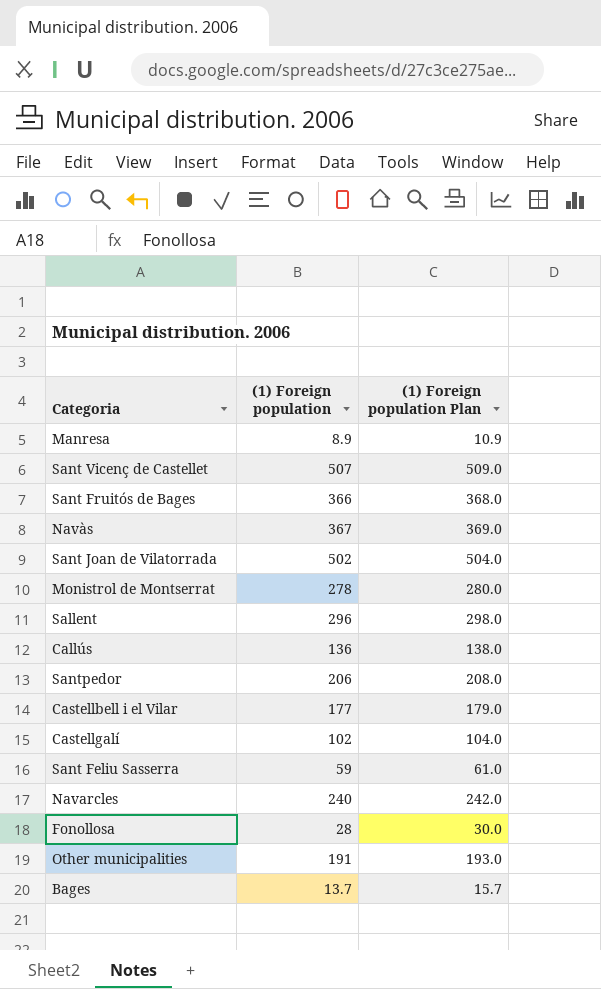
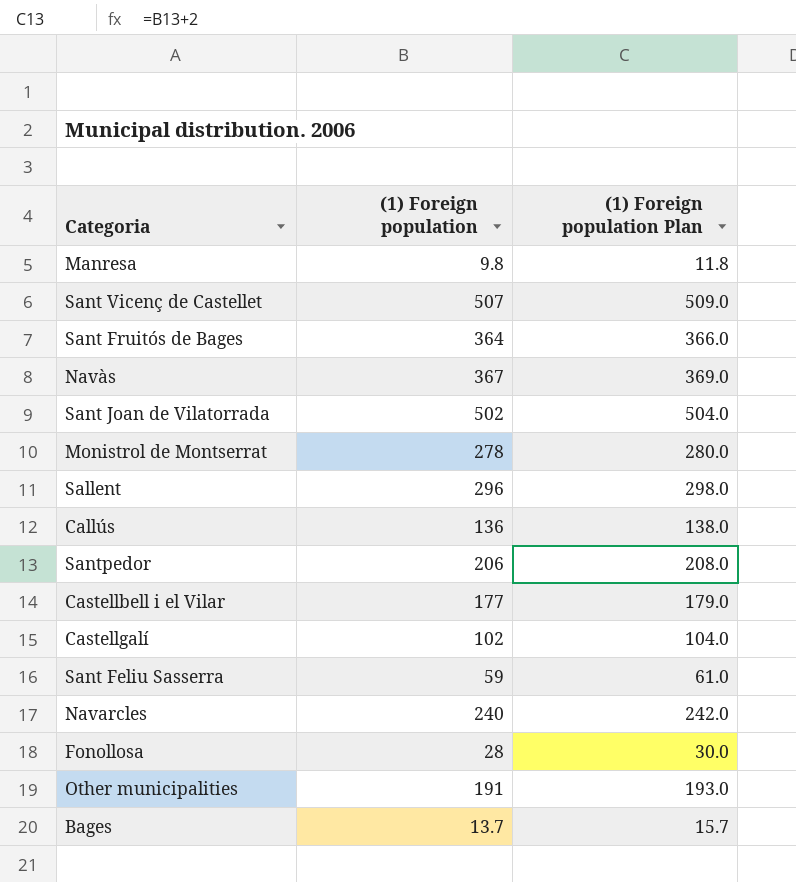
Manresa | (1) Foreign population: 8.9 -> 9.8
Manresa | (1) Foreign population Plan: 10.9 -> 11.8
Sant Fruitós de Bages | (1) Foreign population: 366 -> 364
Sant Fruitós de Bages | (1) Foreign population Plan: 368.0 -> 366.0

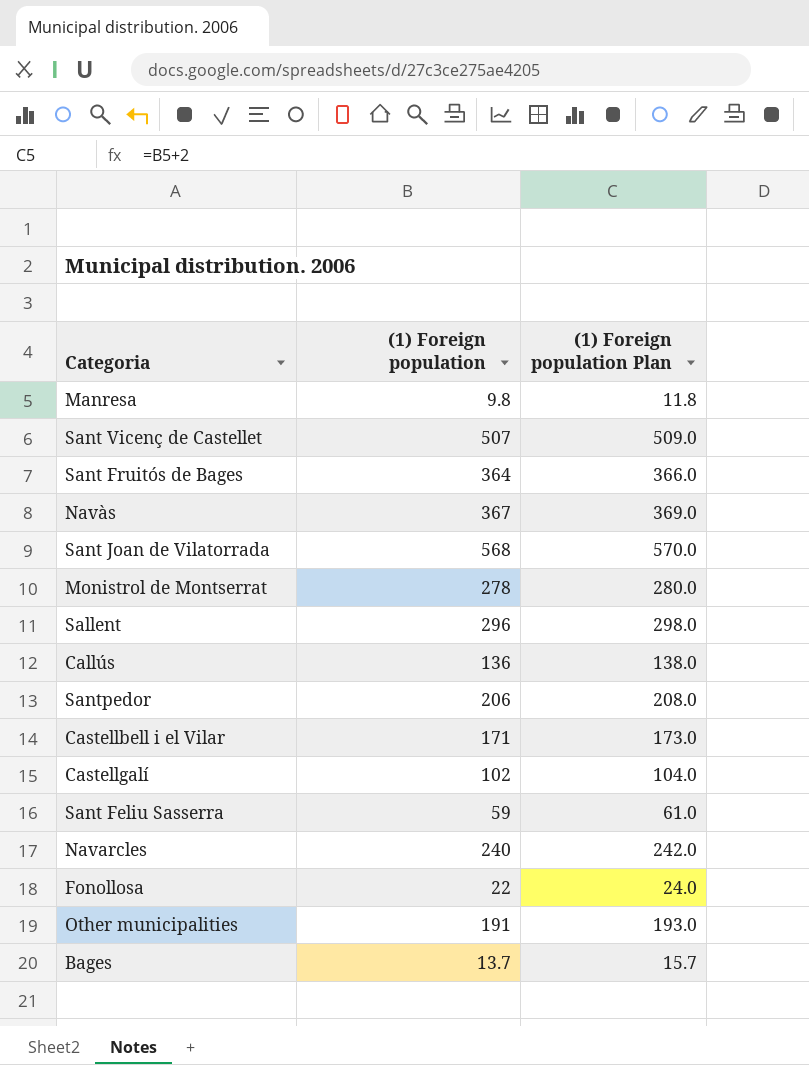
Sant Joan de Vilatorrada | (1) Foreign population: 502 -> 568
Sant Joan de Vilatorrada | (1) Foreign population Plan: 504.0 -> 570.0
Castellbell i el Vilar | (1) Foreign population: 177 -> 171
Castellbell i el Vilar | (1) Foreign population Plan: 179.0 -> 173.0
Fonollosa | (1) Foreign population: 28 -> 22
Fonollosa | (1) Foreign population Plan: 30.0 -> 24.0

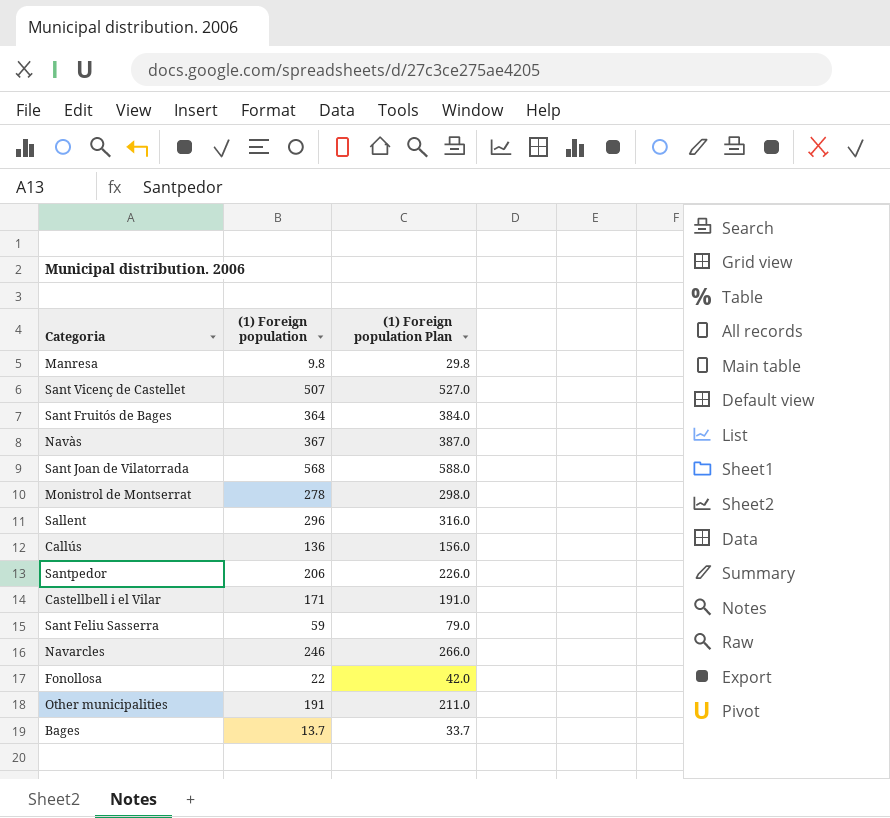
column (1) Foreign population Plan | formula: [(1) Foreign population] + 2 -> [(1) Foreign population] + 20
row Castellgalí: 102 | 104.0 -> none
Navarcles | (1) Foreign population: 240 -> 246

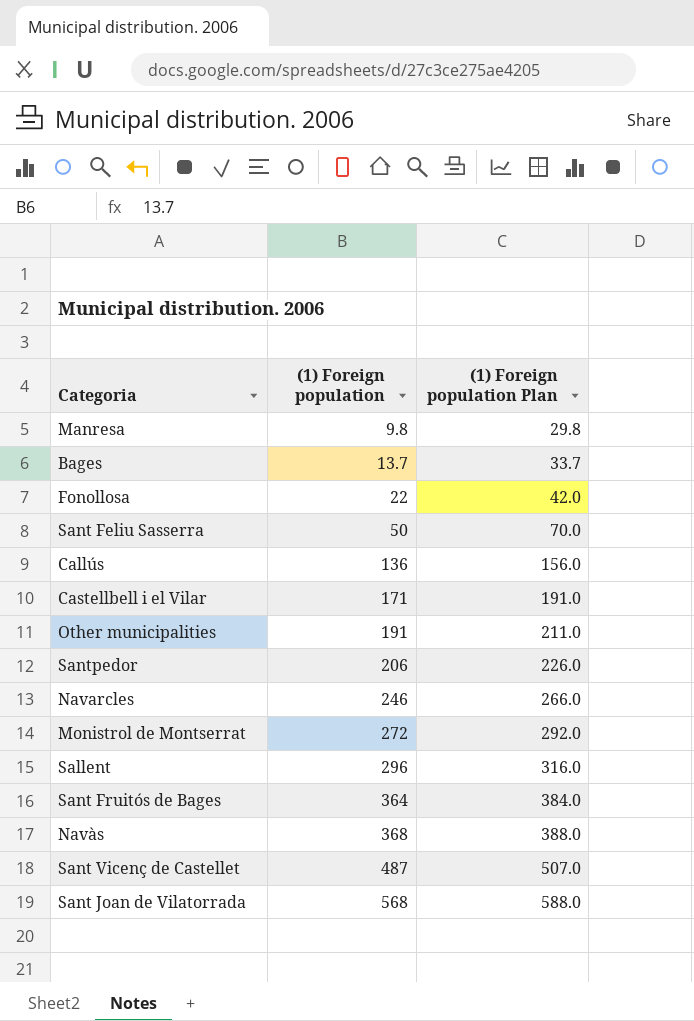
row order: none -> (1) Foreign population ascending
Sant Feliu Sasserra | (1) Foreign population: 59 -> 50
Sant Feliu Sasserra | (1) Foreign population Plan: 79.0 -> 70.0
Monistrol de Montserrat | (1) Foreign population: 278 -> 272
Monistrol de Montserrat | (1) Foreign population Plan: 298.0 -> 292.0
Navàs | (1) Foreign population: 367 -> 368
Navàs | (1) Foreign population Plan: 387.0 -> 388.0
Sant Vicenç de Castellet | (1) Foreign population: 507 -> 487
Sant Vicenç de Castellet | (1) Foreign population Plan: 527.0 -> 507.0

